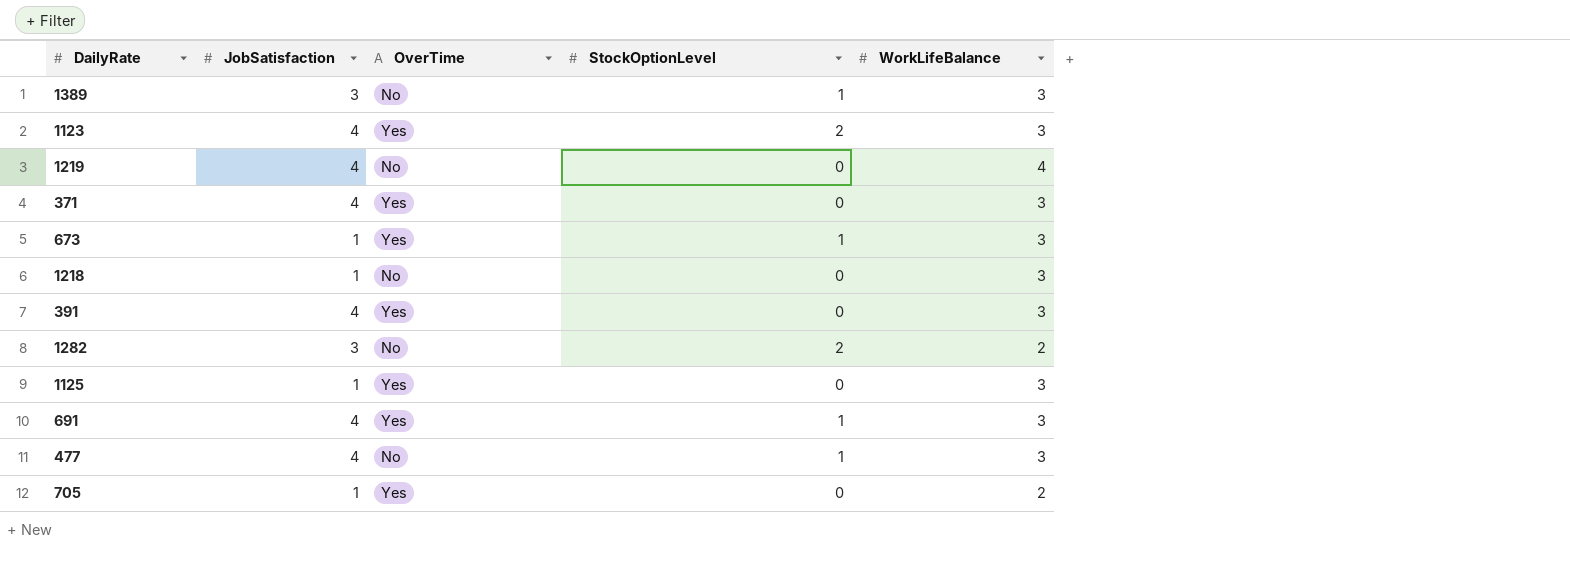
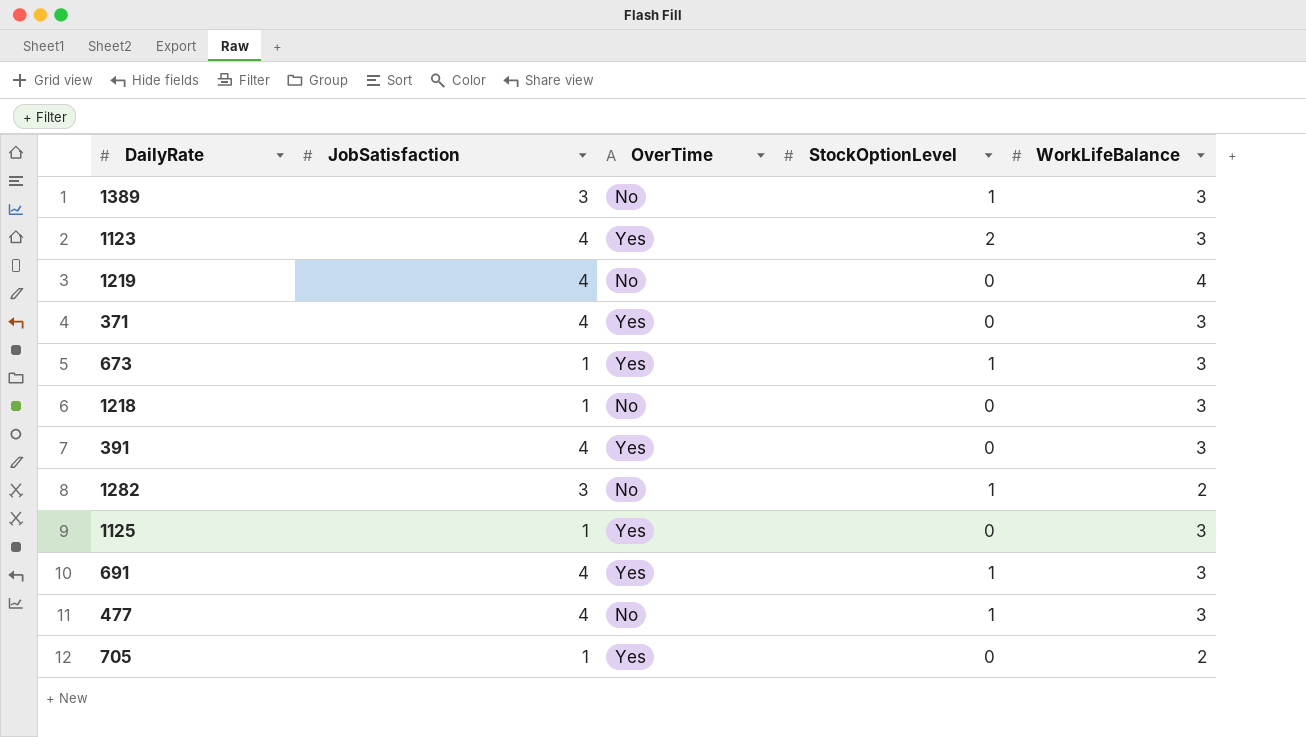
1282 | StockOptionLevel: 2 -> 1

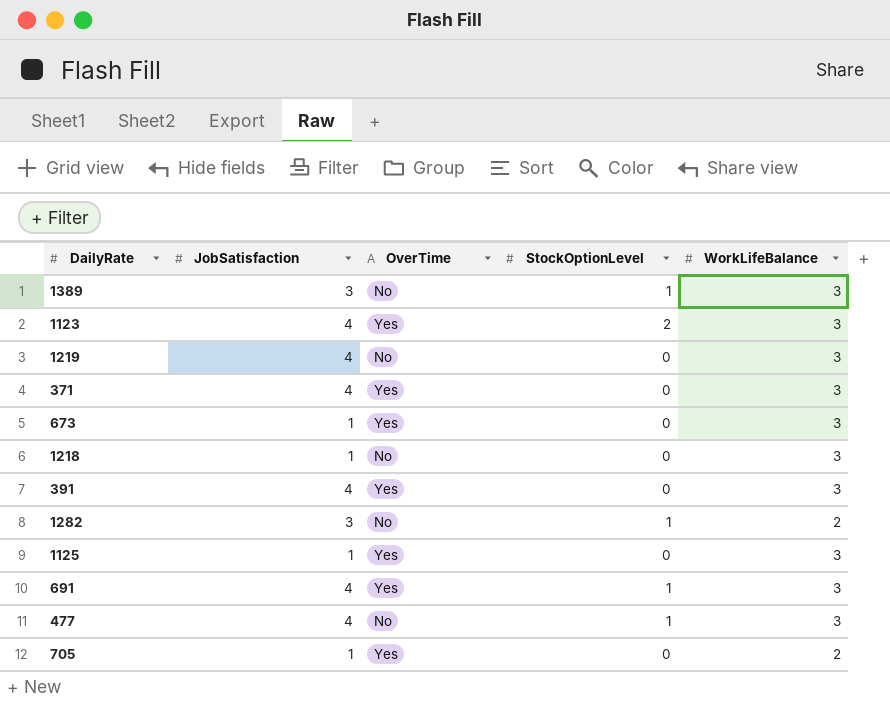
1219 | WorkLifeBalance: 4 -> 3
673 | StockOptionLevel: 1 -> 0

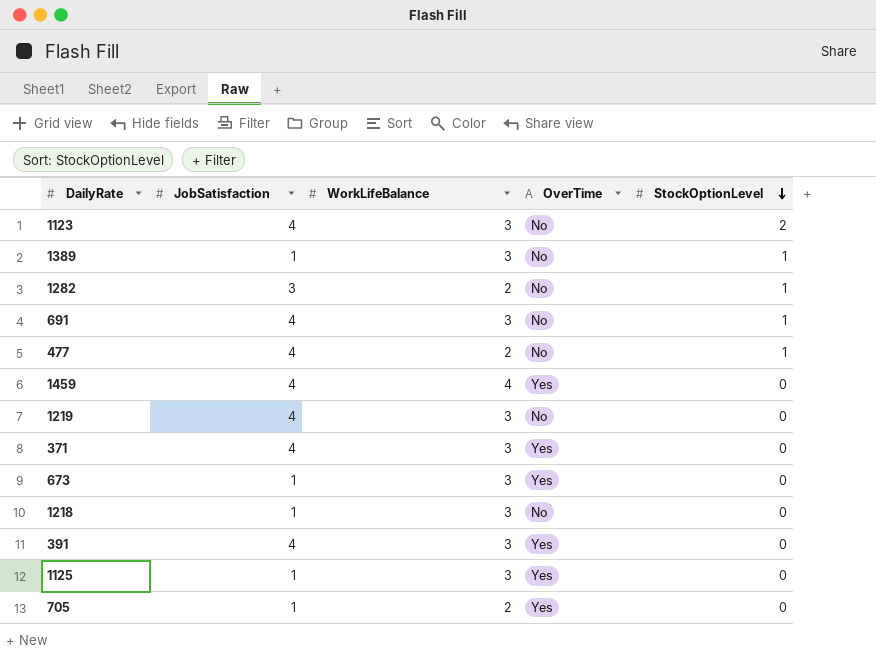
row order: none -> StockOptionLevel descending
column WorkLifeBalance | position: 5 -> 3
1123 | OverTime: Yes -> No
1389 | JobSatisfaction: 3 -> 1
691 | OverTime: Yes -> No
477 | WorkLifeBalance: 3 -> 2
row 1459: none -> 4 | 4 | Yes | 0

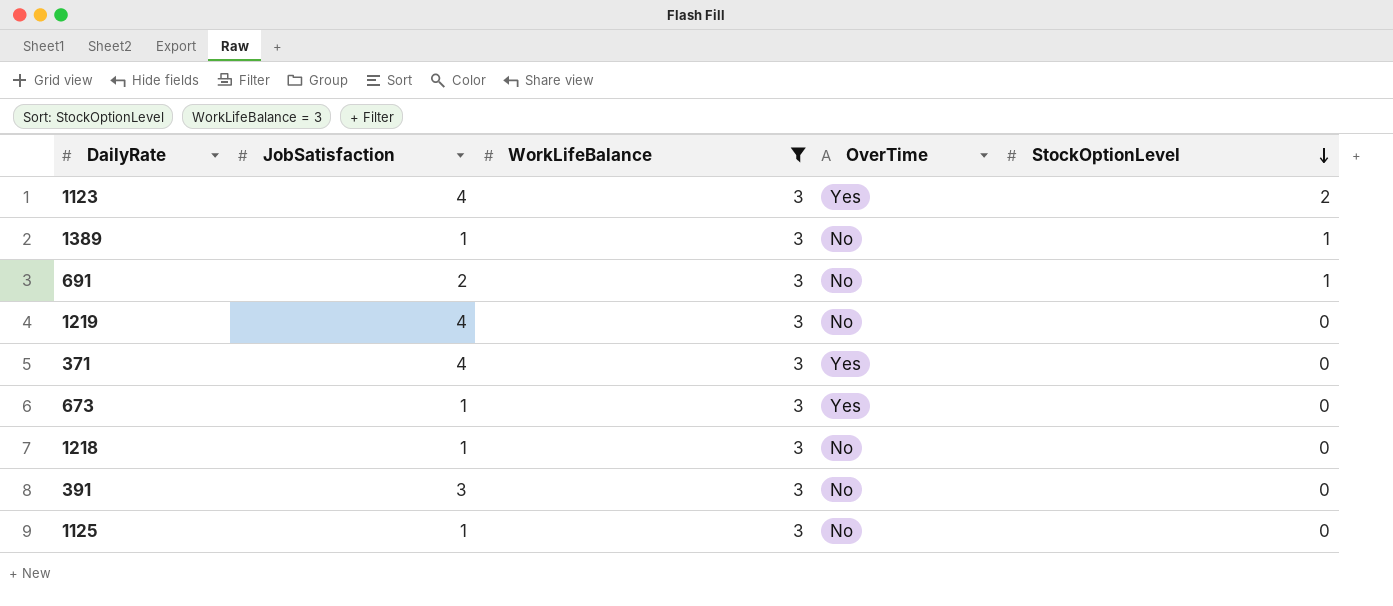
filter: none -> WorkLifeBalance = 3
1123 | OverTime: No -> Yes
691 | JobSatisfaction: 4 -> 2
391 | JobSatisfaction: 4 -> 3
391 | OverTime: Yes -> No
1125 | OverTime: Yes -> No

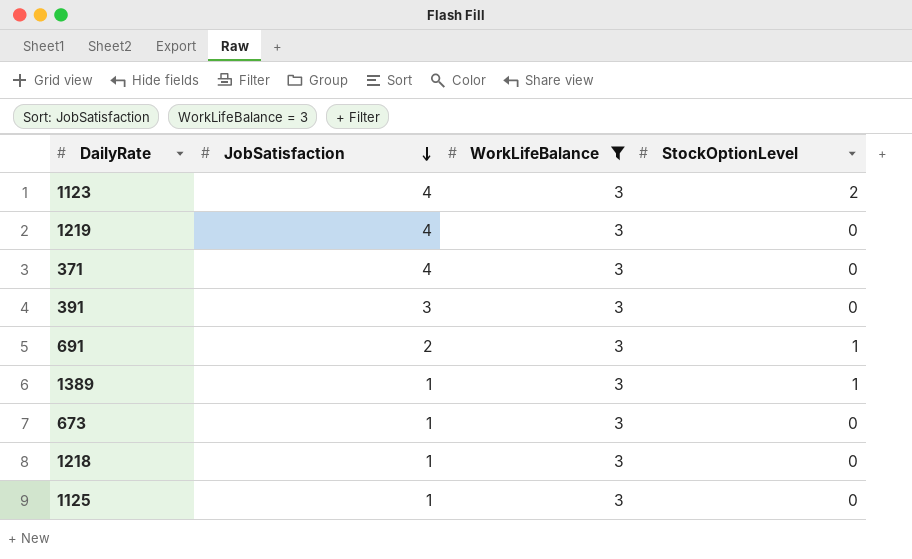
row order: StockOptionLevel descending -> JobSatisfaction descending
column OverTime | position: 4 -> none

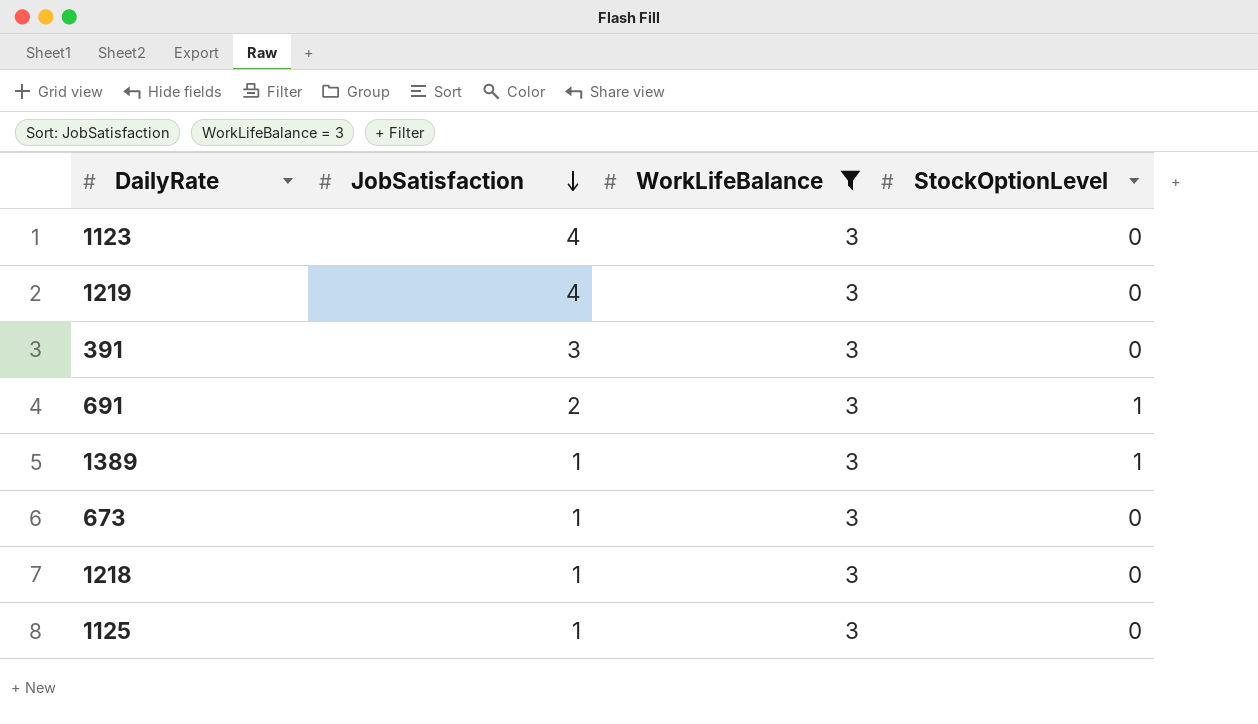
row 371: 4 | 3 | 0 -> none
1123 | StockOptionLevel: 2 -> 0

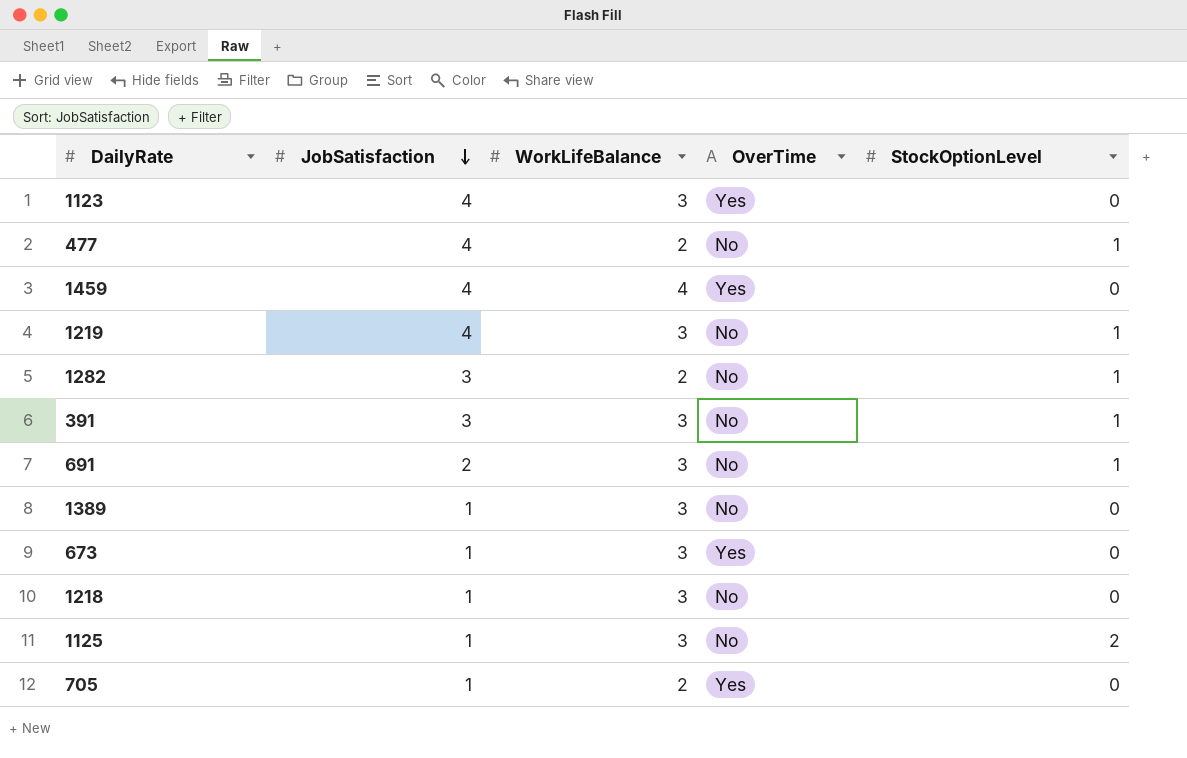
filter: WorkLifeBalance = 3 -> none
column OverTime | position: none -> 4
1219 | StockOptionLevel: 0 -> 1
391 | StockOptionLevel: 0 -> 1
1389 | StockOptionLevel: 1 -> 0
1125 | StockOptionLevel: 0 -> 2

